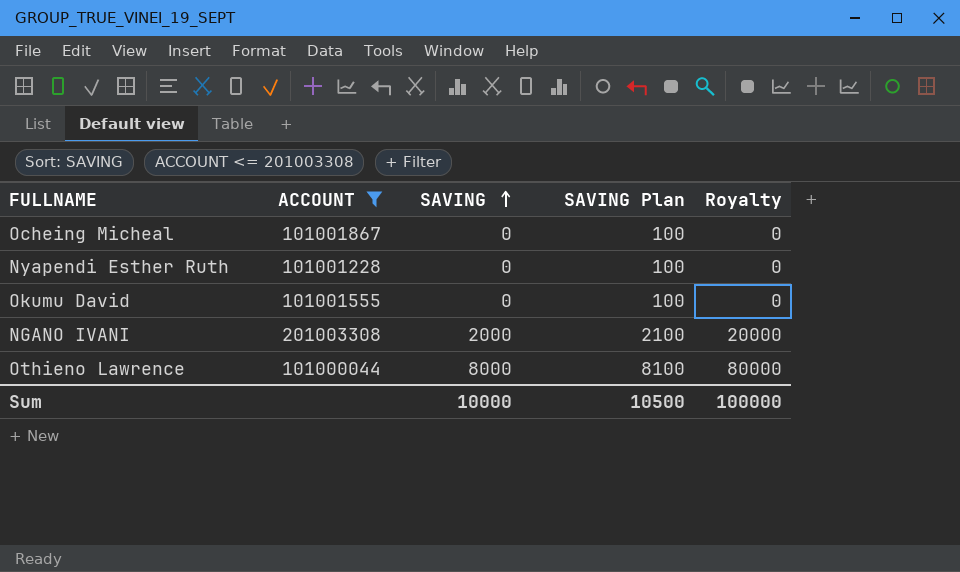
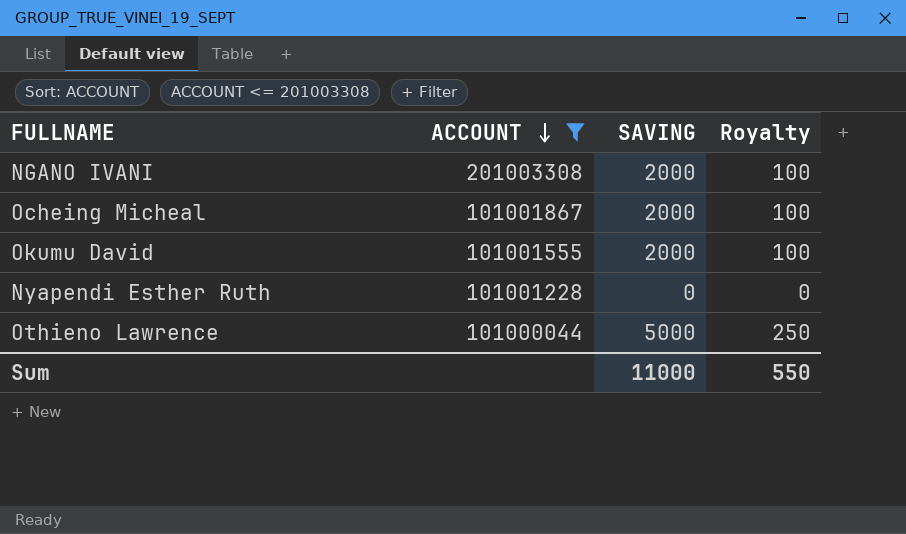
row order: SAVING ascending -> ACCOUNT descending
column SAVING Plan | formula: [SAVING] + 100 -> none
column Royalty | formula: [SAVING] * 10 -> [SAVING] * 0.05
Ocheing Micheal | SAVING: 0 -> 2000
Okumu David | SAVING: 0 -> 2000
Othieno Lawrence | SAVING: 8000 -> 5000
Sum | SAVING: 10000 -> 11000
Sum | Royalty: 100000 -> 550

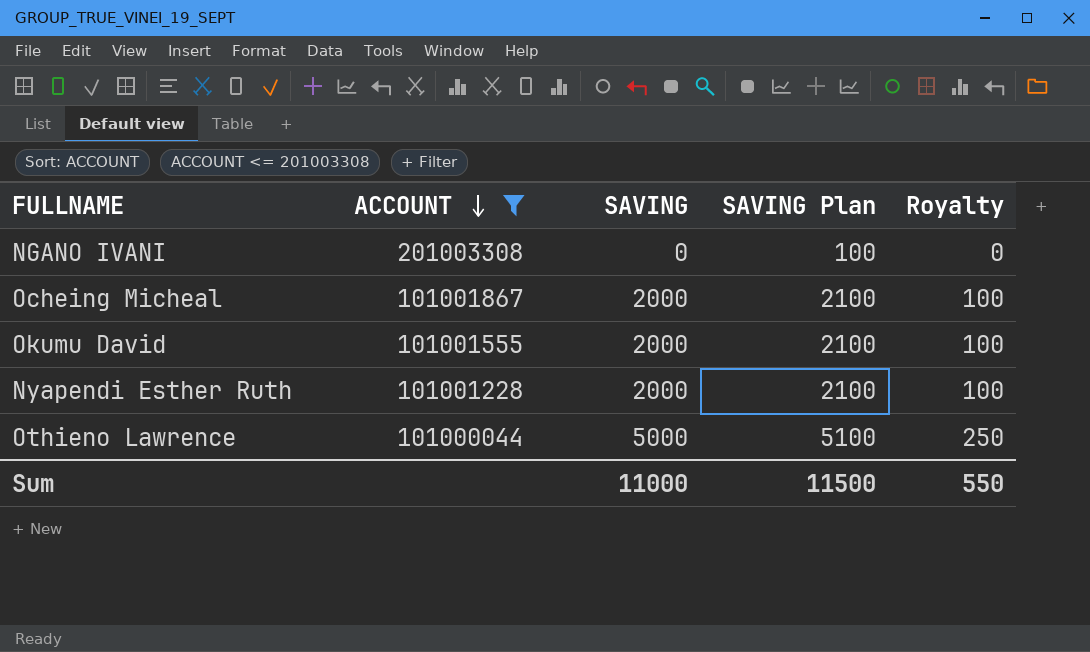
column SAVING Plan | formula: none -> [SAVING] + 100
NGANO IVANI | SAVING: 2000 -> 0
NGANO IVANI | Royalty: 100 -> 0
Nyapendi Esther Ruth | SAVING: 0 -> 2000
Nyapendi Esther Ruth | Royalty: 0 -> 100

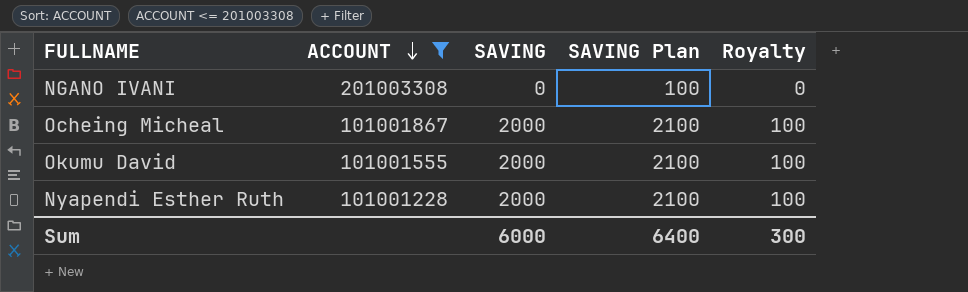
row Othieno Lawrence: 101000044 | 5000 | 5100 | 250 -> none
Sum | SAVING: 11000 -> 6000
Sum | SAVING Plan: 11500 -> 6400
Sum | Royalty: 550 -> 300

